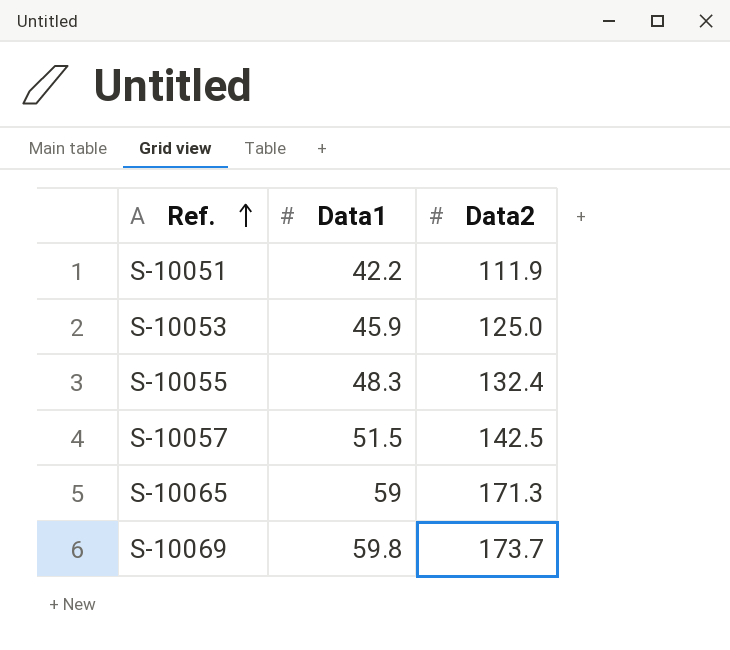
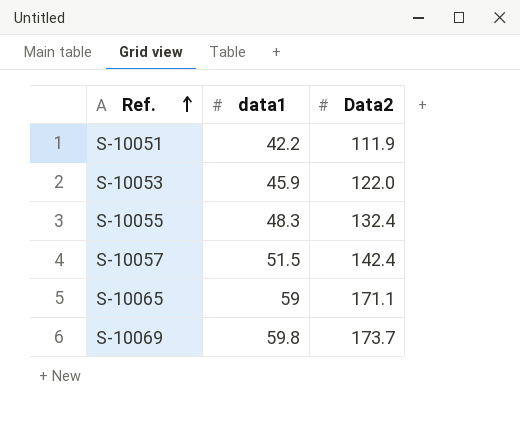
column name: Data1 -> data1
S-10053 | Data2: 125.0 -> 122.0
S-10057 | Data2: 142.5 -> 142.4
S-10065 | Data2: 171.3 -> 171.1

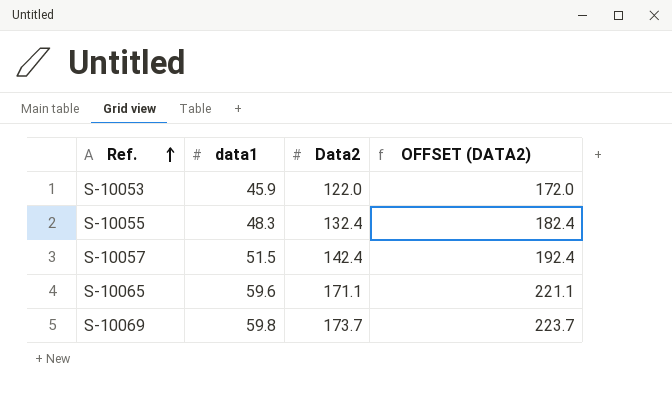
column OFFSET (DATA2) | formula: none -> [Data2] + 50
row S-10051: 42.2 | 111.9 -> none
S-10065 | data1: 59 -> 59.6

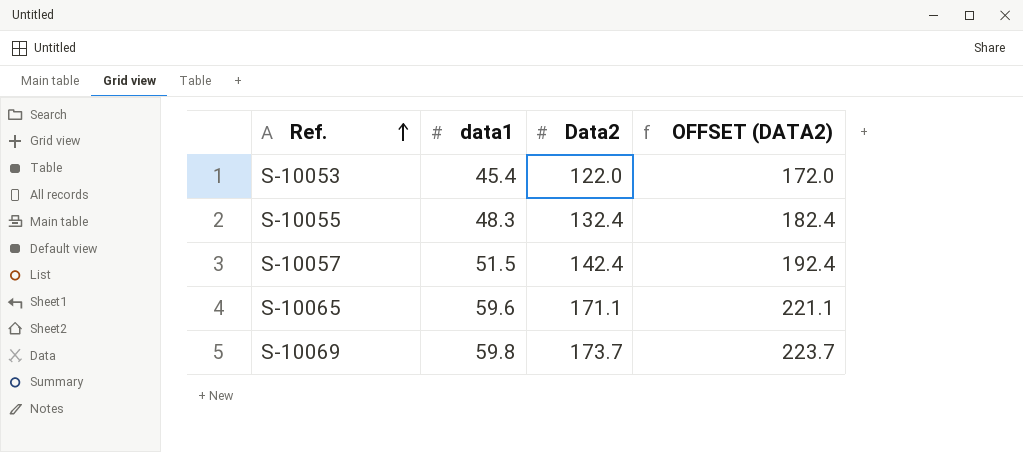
S-10053 | data1: 45.9 -> 45.4

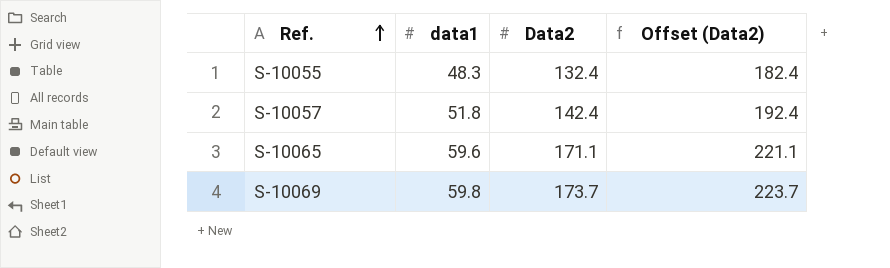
column name: OFFSET (DATA2) -> Offset (Data2)
row S-10053: 45.4 | 122.0 | 172.0 -> none
S-10057 | data1: 51.5 -> 51.8

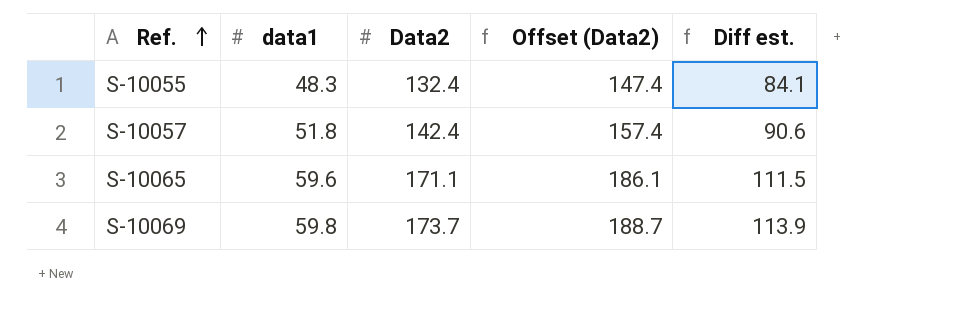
column Offset (Data2) | formula: [Data2] + 50 -> [Data2] + 15
column Diff est. | formula: none -> [Data2] - [data1]

